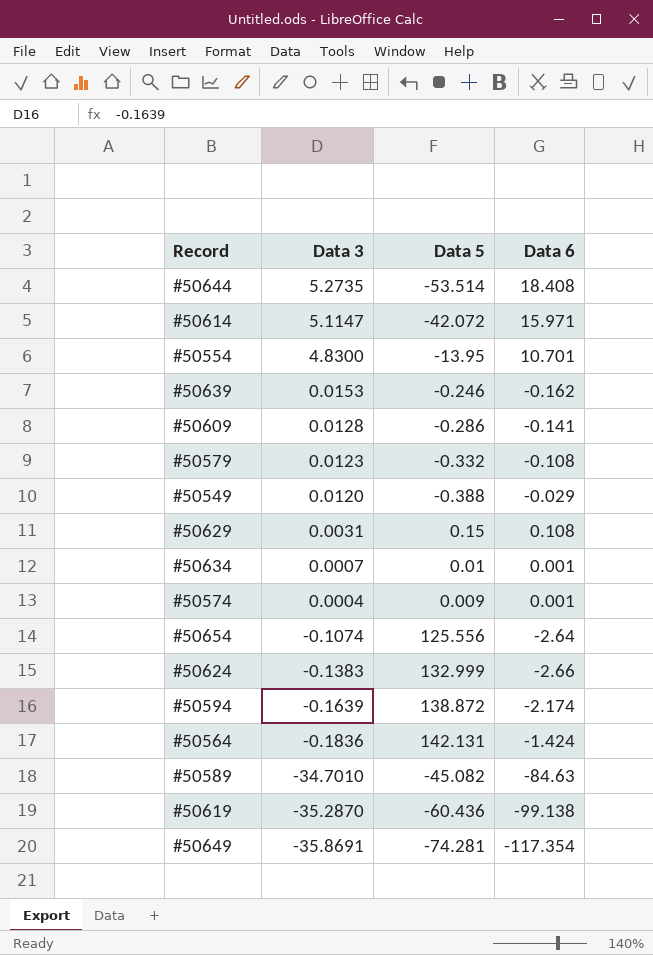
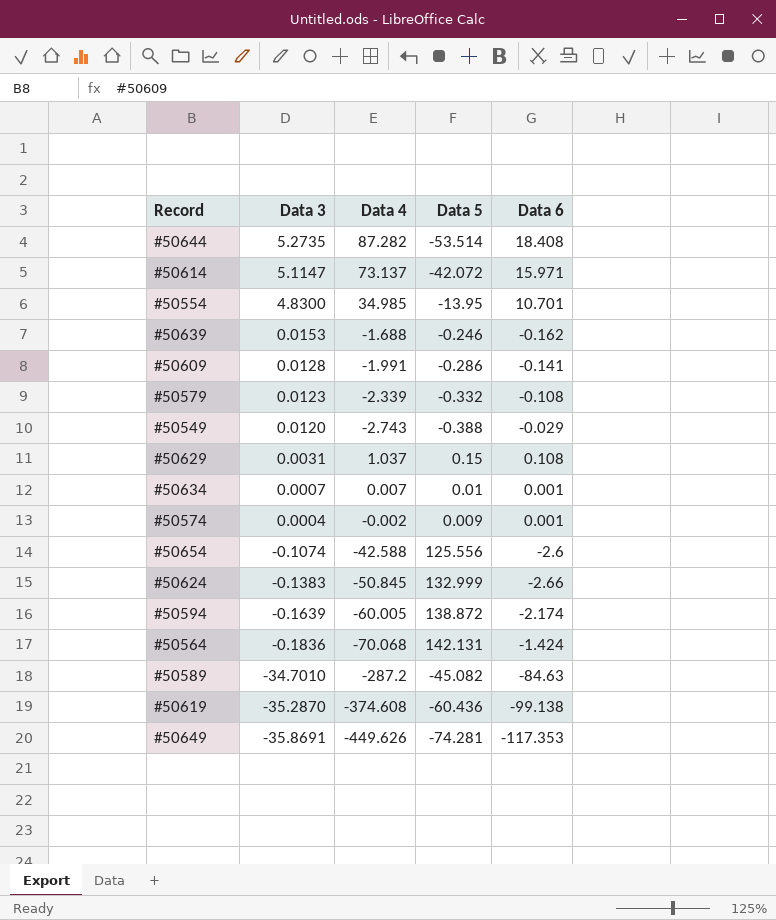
column Data 4 | position: none -> 3
#50654 | Data 6: -2.64 -> -2.6
#50649 | Data 6: -117.354 -> -117.353

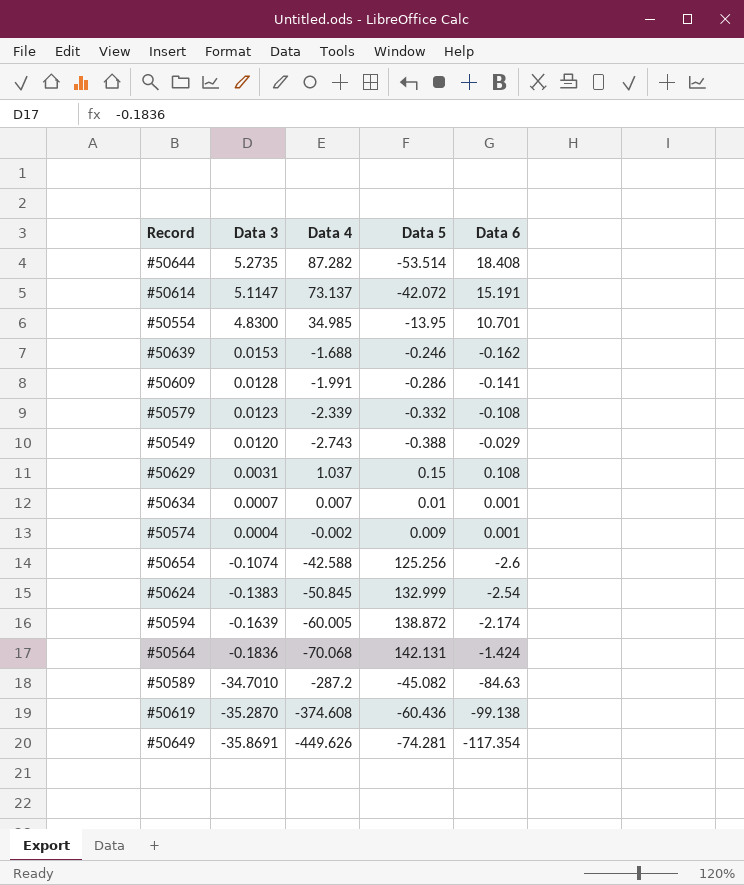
#50614 | Data 6: 15.971 -> 15.191
#50654 | Data 5: 125.556 -> 125.256
#50624 | Data 6: -2.66 -> -2.54
#50649 | Data 6: -117.353 -> -117.354

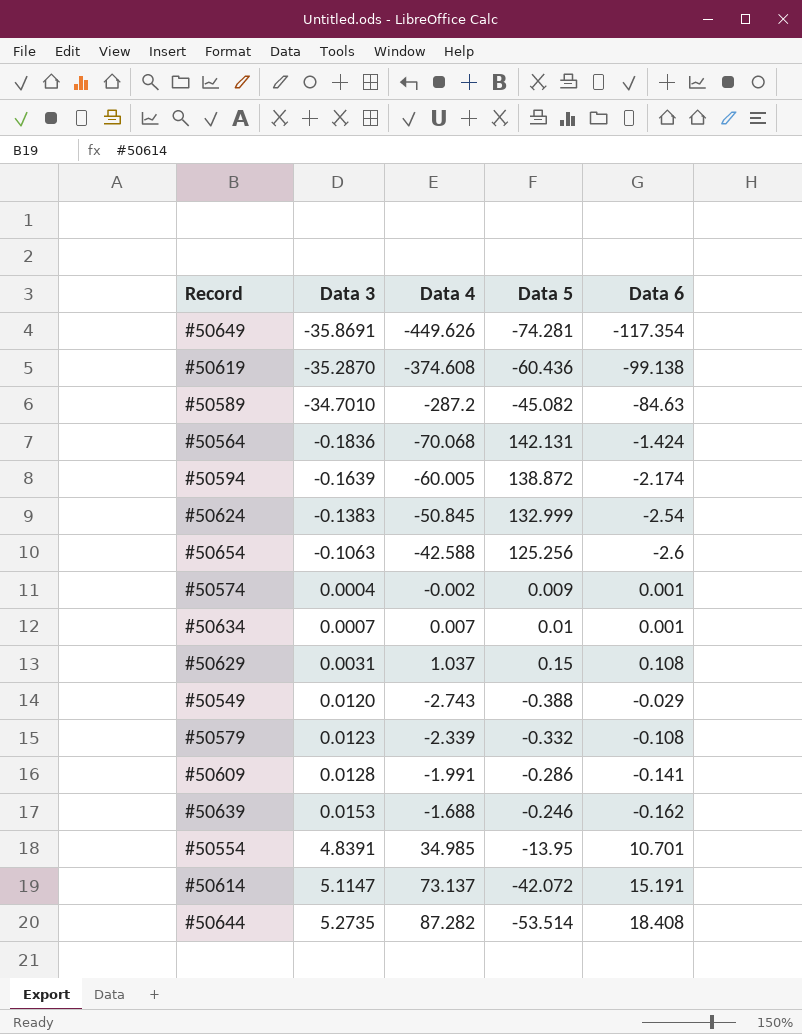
row order: Data 3 descending -> Data 3 ascending
#50654 | Data 3: -0.1074 -> -0.1063
#50554 | Data 3: 4.8300 -> 4.8391

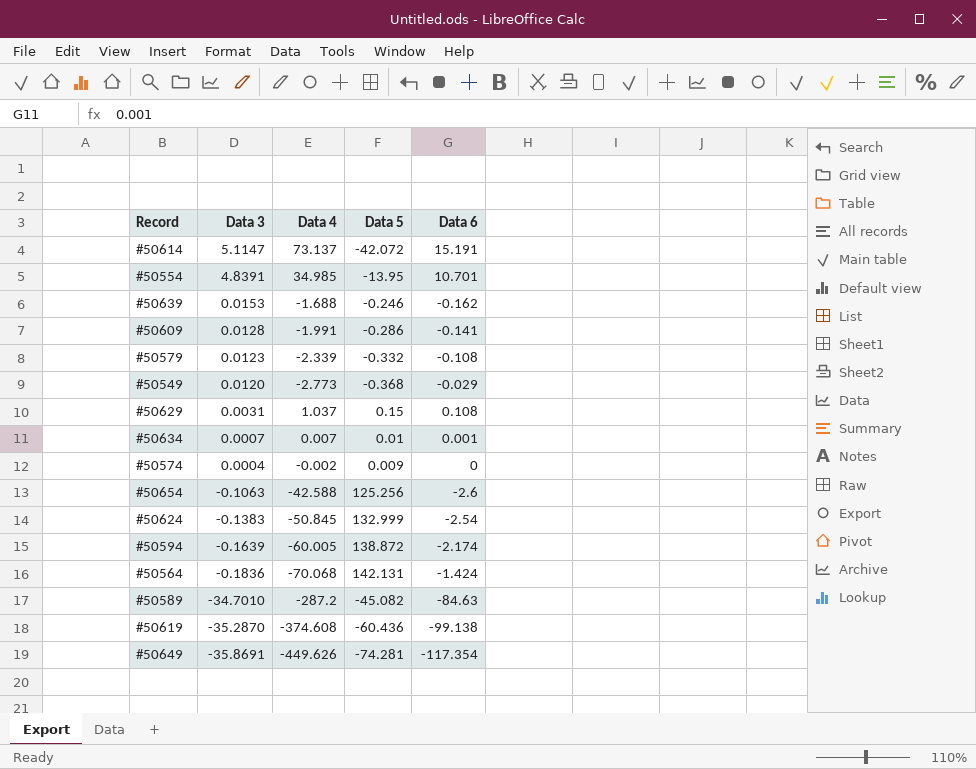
row order: Data 3 ascending -> Data 3 descending
row #50644: 5.2735 | 87.282 | -53.514 | 18.408 -> none
#50549 | Data 4: -2.743 -> -2.773
#50549 | Data 5: -0.388 -> -0.368
#50574 | Data 6: 0.001 -> 0

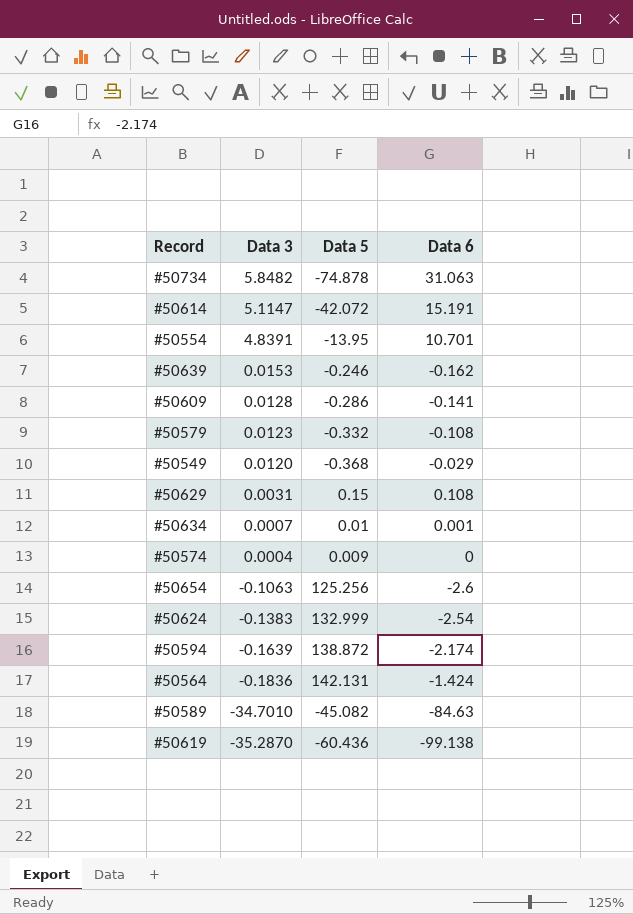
column Data 4 | position: 3 -> none
row #50649: -35.8691 | -449.626 | -74.281 | -117.354 -> none
row #50734: none -> 5.8482 | -74.878 | 31.063

